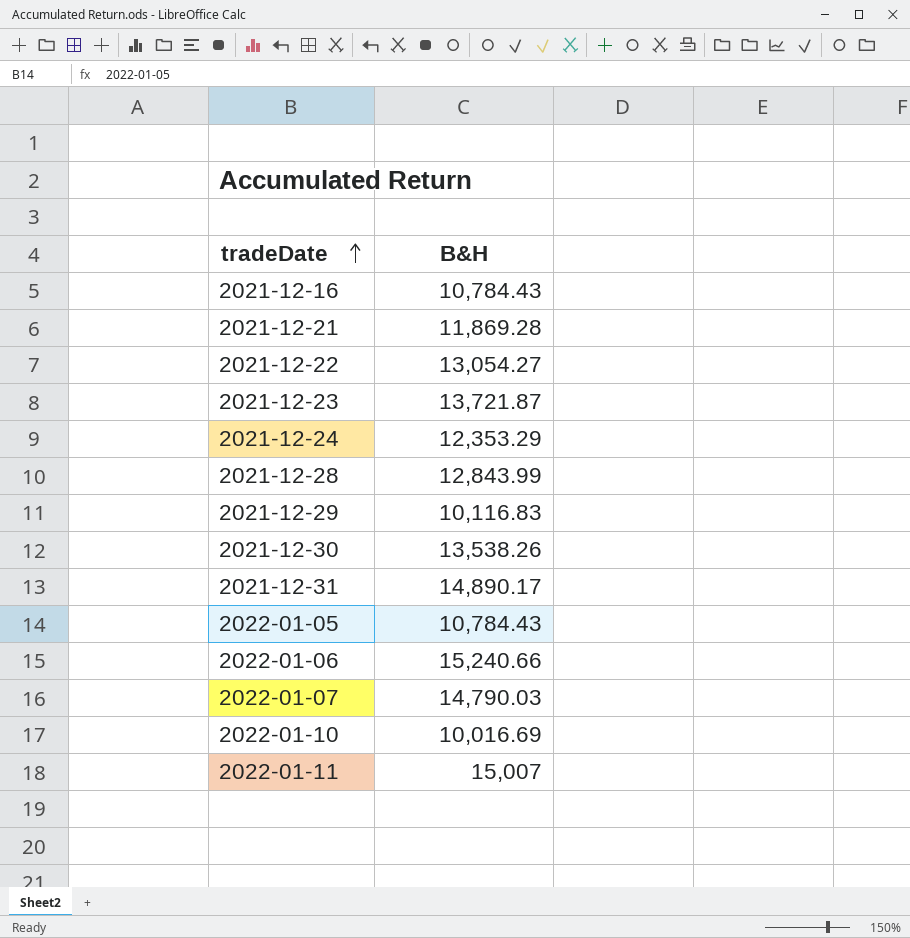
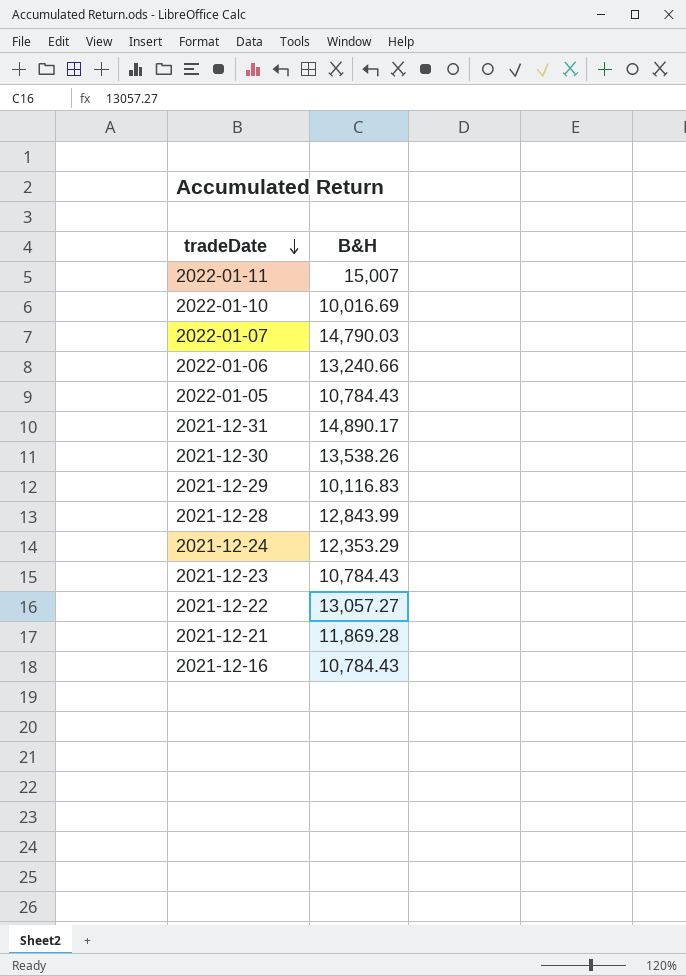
row order: tradeDate ascending -> tradeDate descending
2022-01-06 | B&H: 15,240.66 -> 13,240.66
2021-12-23 | B&H: 13,721.87 -> 10,784.43
2021-12-22 | B&H: 13,054.27 -> 13,057.27

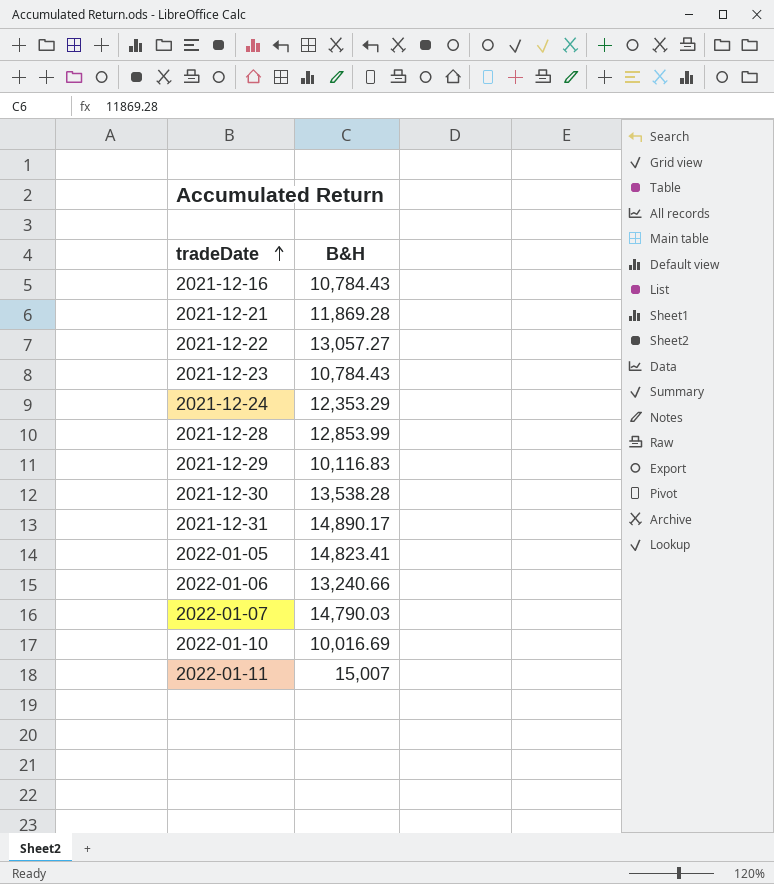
row order: tradeDate descending -> tradeDate ascending
2021-12-28 | B&H: 12,843.99 -> 12,853.99
2021-12-30 | B&H: 13,538.26 -> 13,538.28
2022-01-05 | B&H: 10,784.43 -> 14,823.41

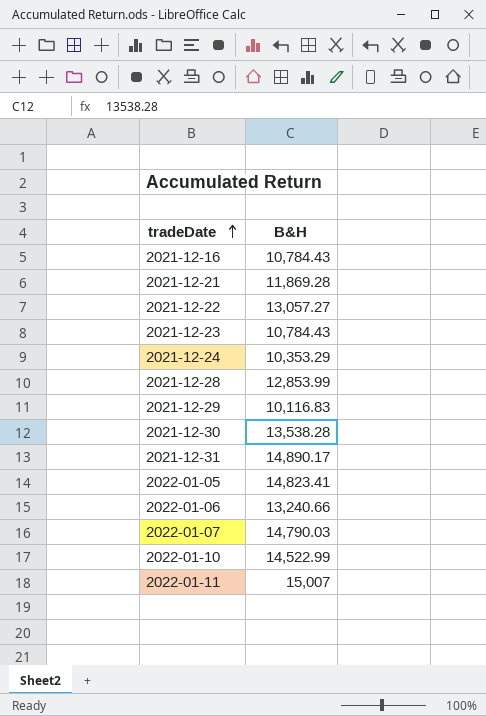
2021-12-24 | B&H: 12,353.29 -> 10,353.29
2022-01-10 | B&H: 10,016.69 -> 14,522.99

